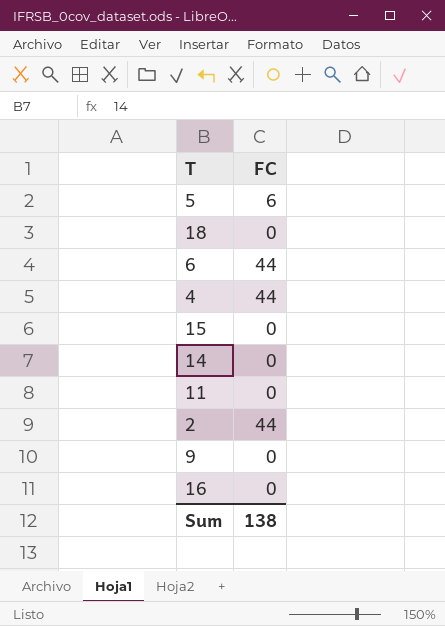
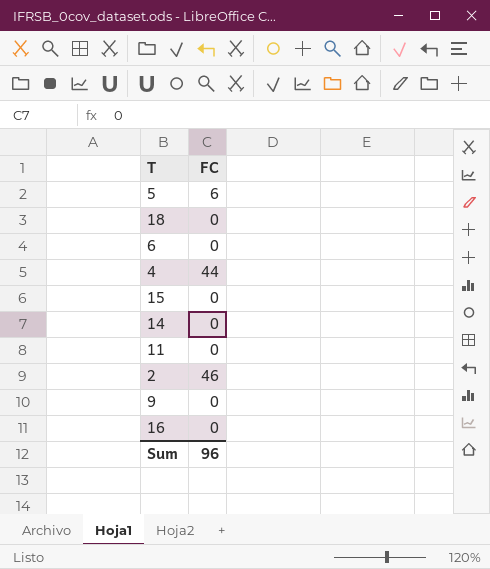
6 | FC: 44 -> 0
2 | FC: 44 -> 46
Sum | FC: 138 -> 96

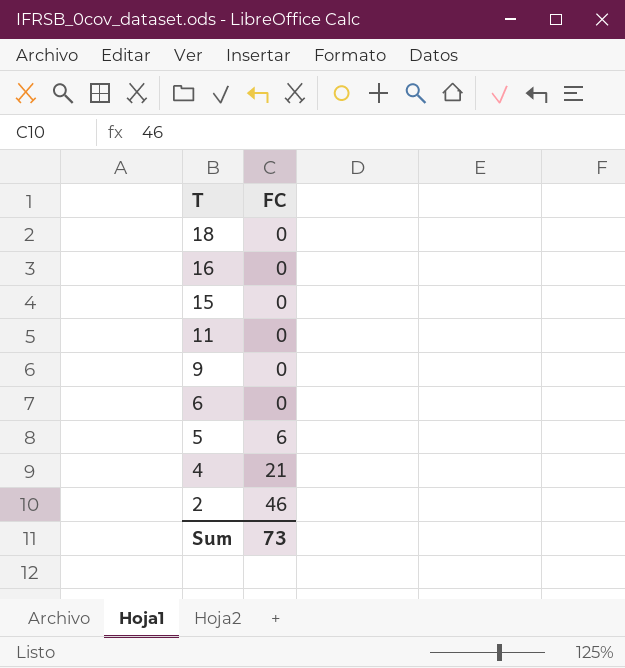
row order: none -> T descending
row 14: 0 -> none
4 | FC: 44 -> 21
Sum | FC: 96 -> 73

